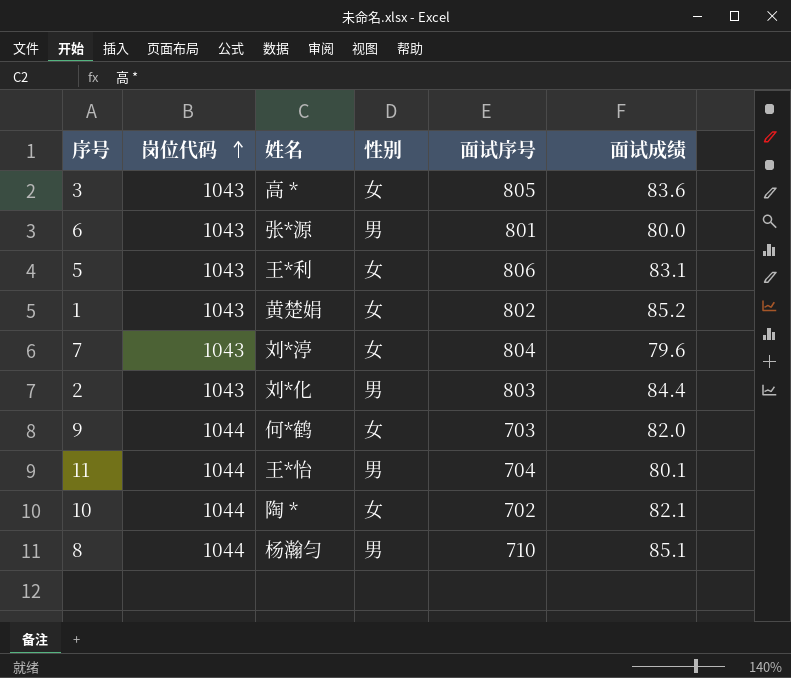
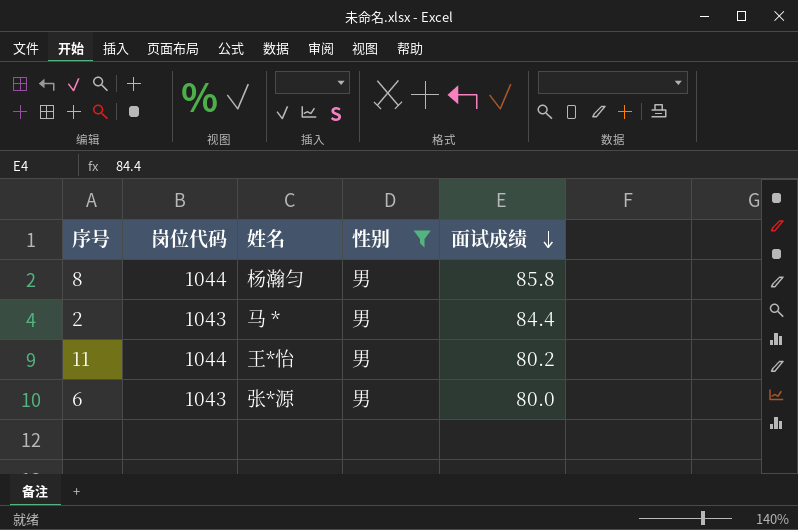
filter: none -> 性别 = 男
row order: 岗位代码 ascending -> 面试成绩 descending
column 面试序号 | position: 5 -> none
8 | 面试成绩: 85.1 -> 85.8
2 | 姓名: 刘*化 -> 马 *
11 | 面试成绩: 80.1 -> 80.2

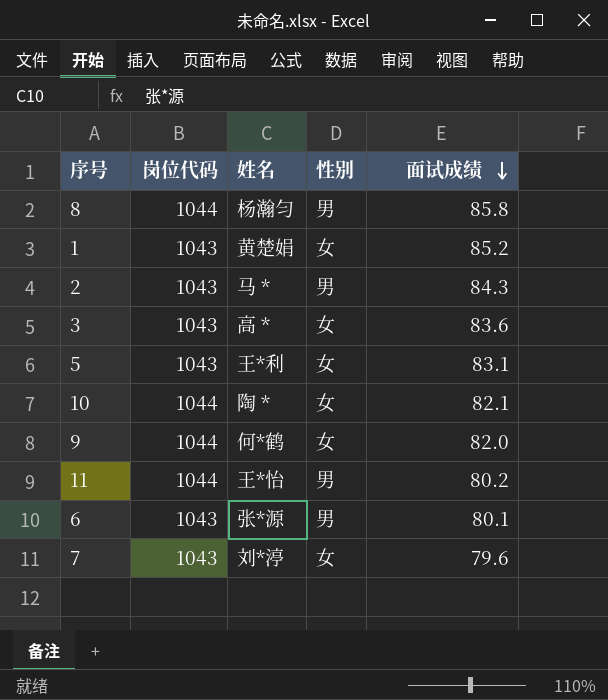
filter: 性别 = 男 -> none
2 | 面试成绩: 84.4 -> 84.3
6 | 面试成绩: 80.0 -> 80.1

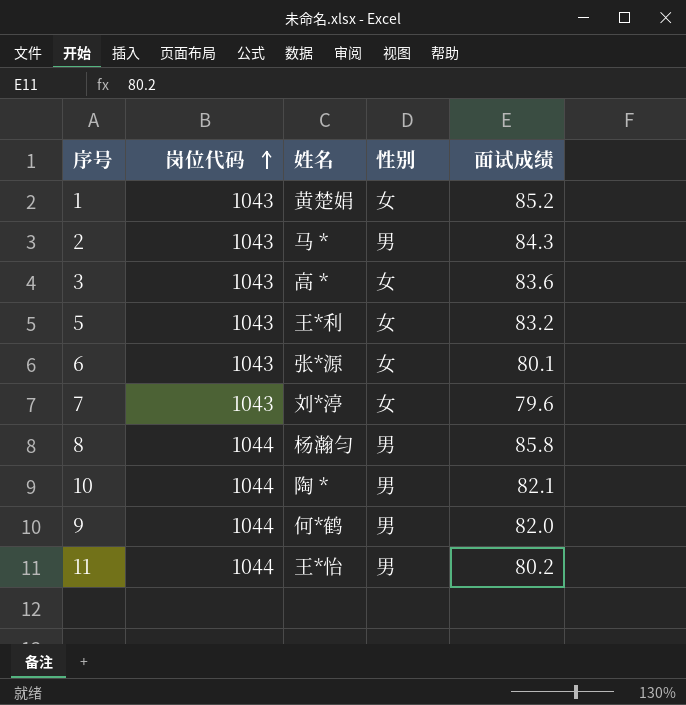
row order: 面试成绩 descending -> 岗位代码 ascending
5 | 面试成绩: 83.1 -> 83.2
6 | 性别: 男 -> 女
10 | 性别: 女 -> 男
9 | 性别: 女 -> 男

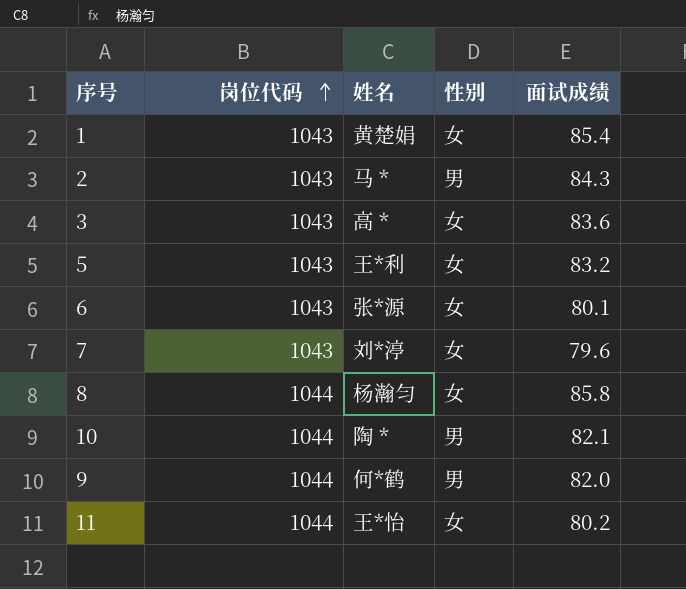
1 | 面试成绩: 85.2 -> 85.4
8 | 性别: 男 -> 女
11 | 性别: 男 -> 女

